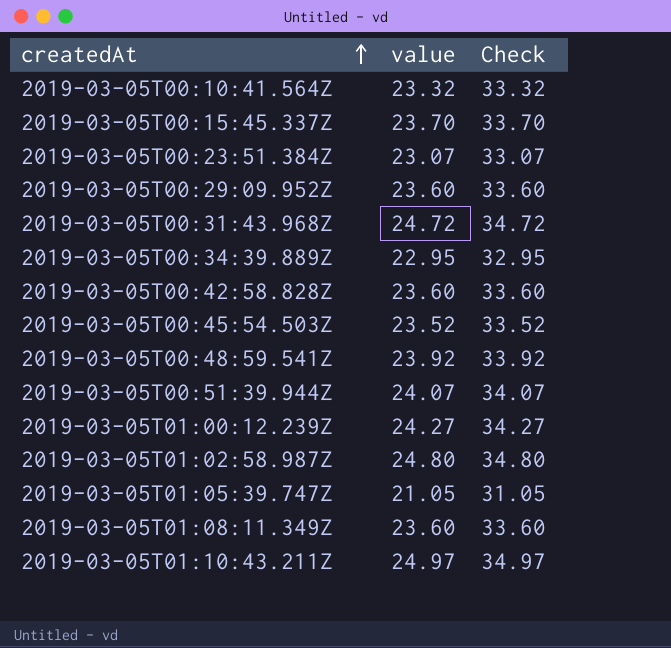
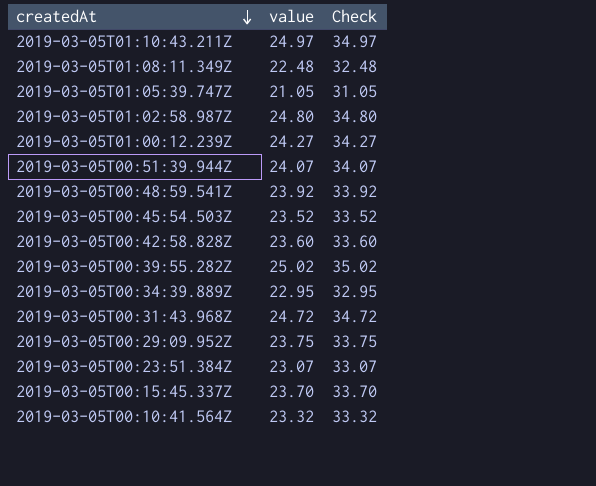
row order: createdAt ascending -> createdAt descending
2019-03-05T01:08:11.349Z | value: 23.60 -> 22.48
2019-03-05T01:08:11.349Z | Check: 33.60 -> 32.48
row 2019-03-05T00:39:55.282Z: none -> 25.02 | 35.02
2019-03-05T00:29:09.952Z | value: 23.60 -> 23.75
2019-03-05T00:29:09.952Z | Check: 33.60 -> 33.75

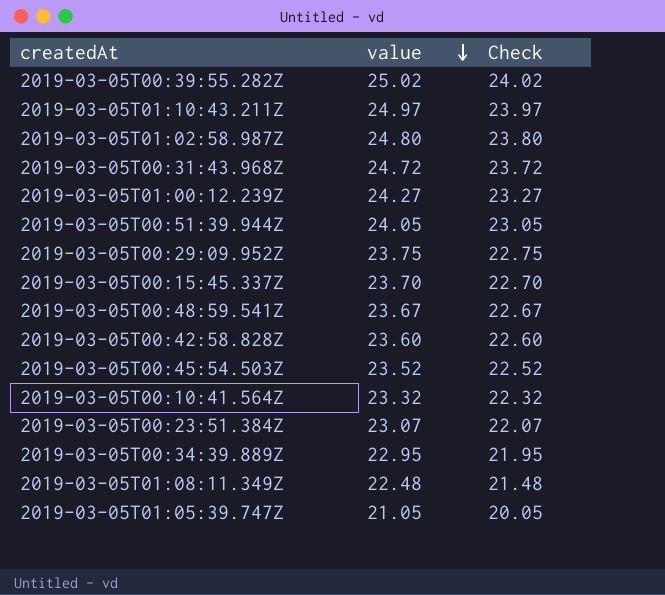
row order: createdAt descending -> value descending
column Check | formula: [value] + 10 -> [value] - 1
2019-03-05T00:51:39.944Z | value: 24.07 -> 24.05
2019-03-05T00:48:59.541Z | value: 23.92 -> 23.67

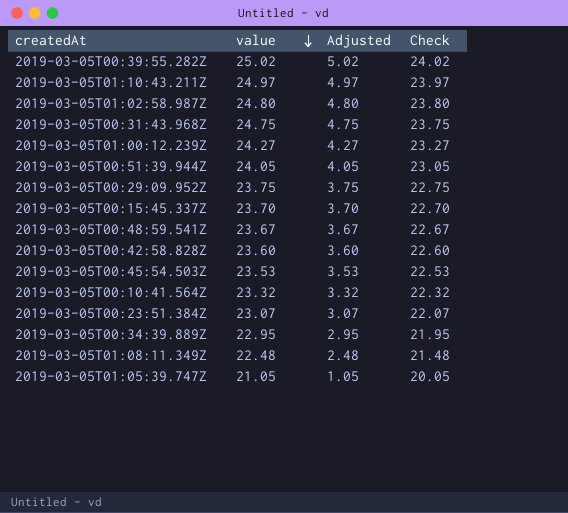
column Adjusted | formula: none -> [value] - 20
2019-03-05T00:31:43.968Z | value: 24.72 -> 24.75
2019-03-05T00:31:43.968Z | Check: 23.72 -> 23.75
2019-03-05T00:45:54.503Z | value: 23.52 -> 23.53
2019-03-05T00:45:54.503Z | Check: 22.52 -> 22.53

